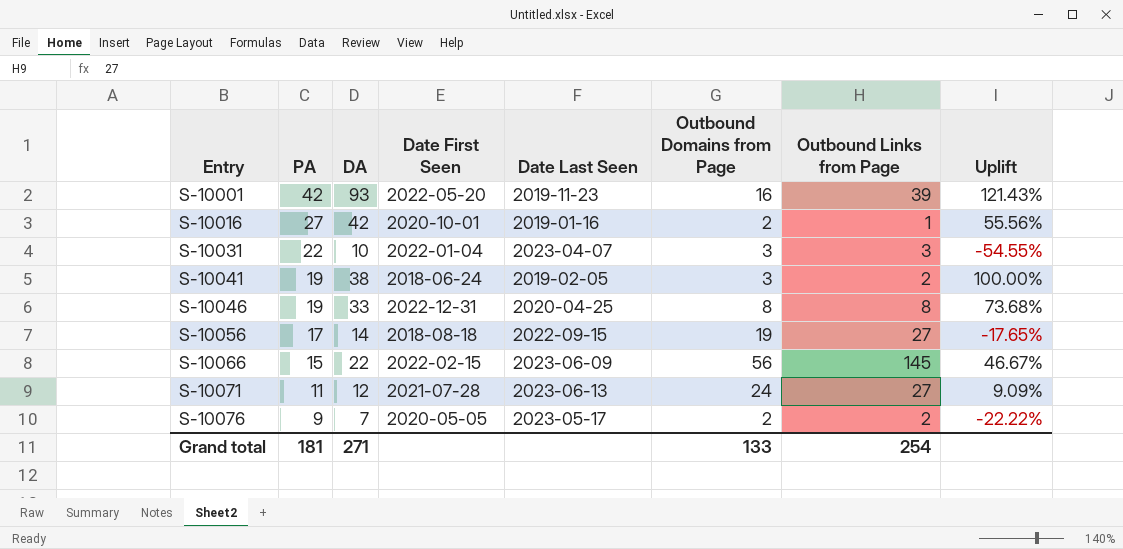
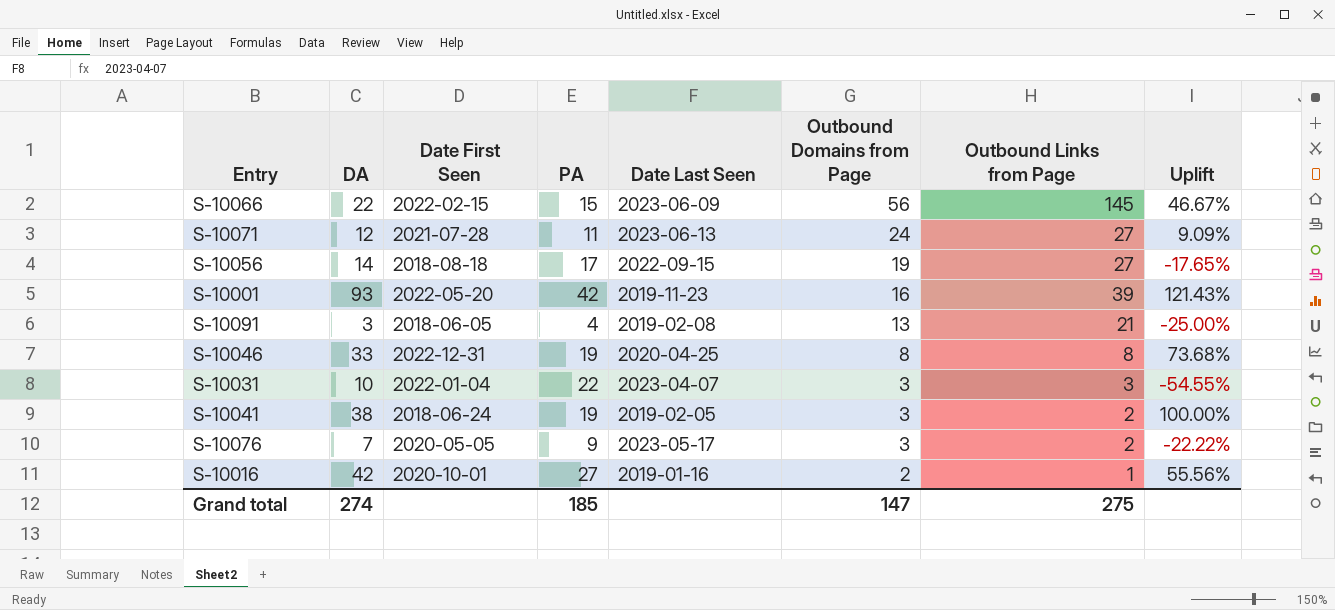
row order: Entry ascending -> Outbound Domains from Page descending
column PA | position: 2 -> 4
row S-10091: none -> 3 | 2018-06-05 | 4 | 2019-02-08 | 13 | 21 | -25.00%
S-10076 | Outbound Domains from Page: 2 -> 3
Grand total | DA: 271 -> 274
Grand total | PA: 181 -> 185
Grand total | Outbound Domains from Page: 133 -> 147
Grand total | Outbound Links from Page: 254 -> 275

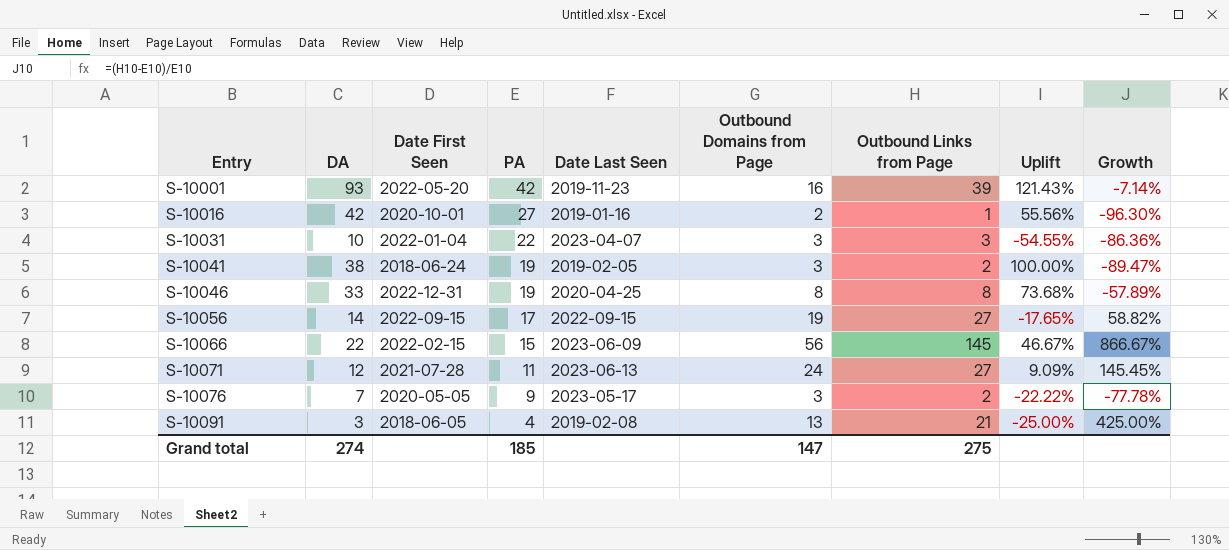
row order: Outbound Domains from Page descending -> Entry ascending
column Growth | formula: none -> ([Outbound Links from Page] - [PA]) / [PA]
S-10056 | Date First Seen: 2018-08-18 -> 2022-09-15

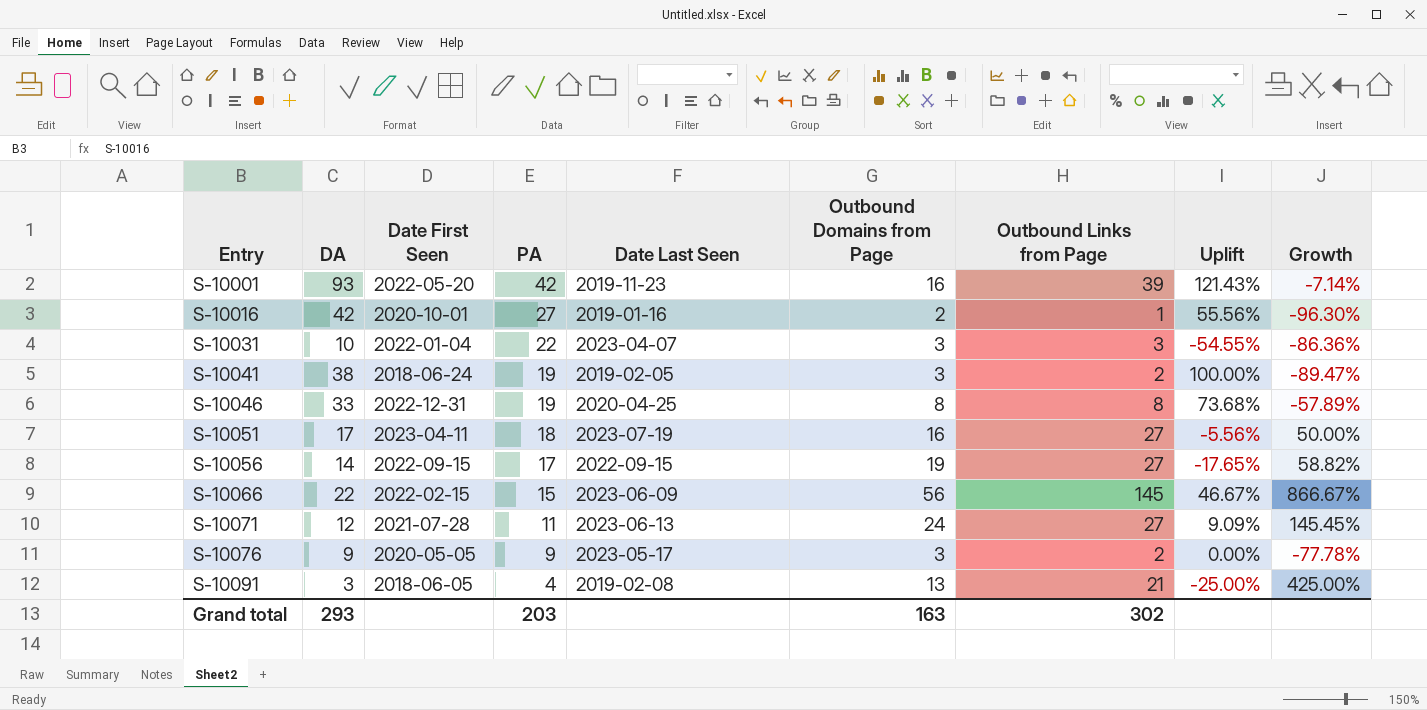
row S-10051: none -> 17 | 2023-04-11 | 18 | 2023-07-19 | 16 | 27 | -5.56% | 50.00%
S-10076 | DA: 7 -> 9
S-10076 | Uplift: -22.22% -> 0.00%
Grand total | DA: 274 -> 293
Grand total | PA: 185 -> 203
Grand total | Outbound Domains from Page: 147 -> 163
Grand total | Outbound Links from Page: 275 -> 302

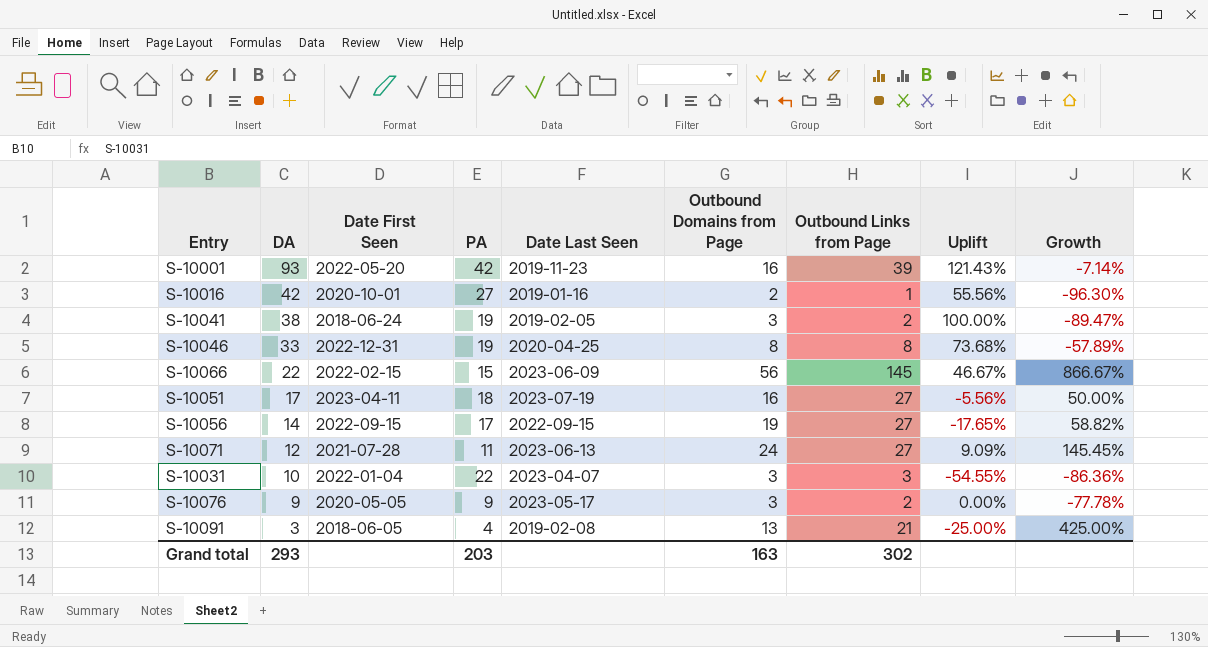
row order: Entry ascending -> DA descending

